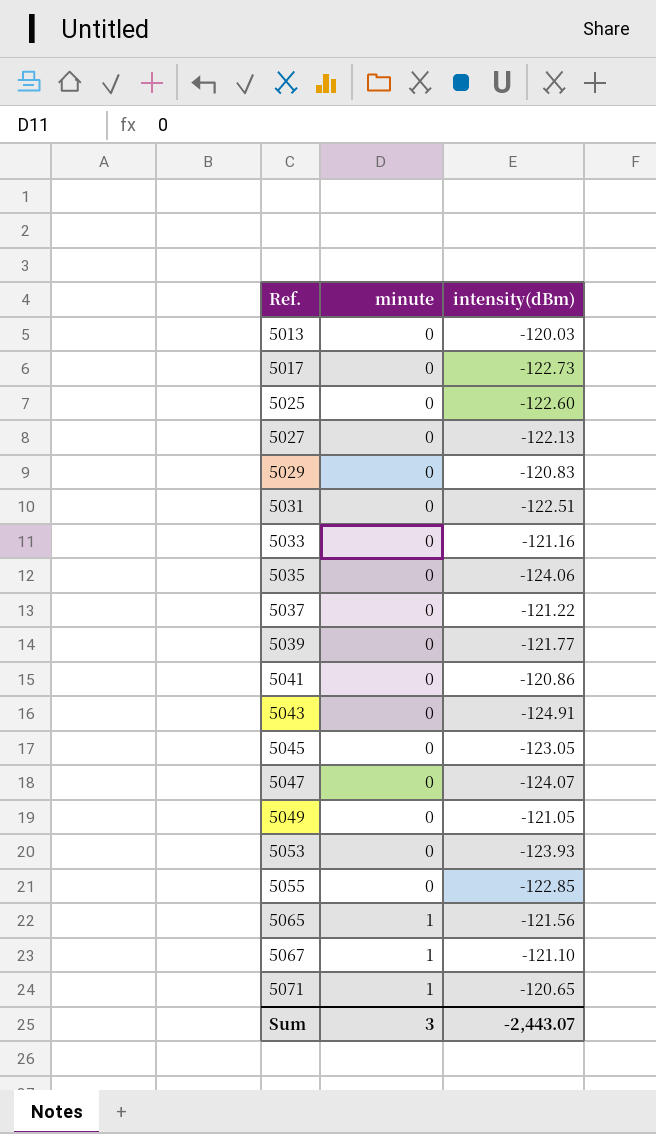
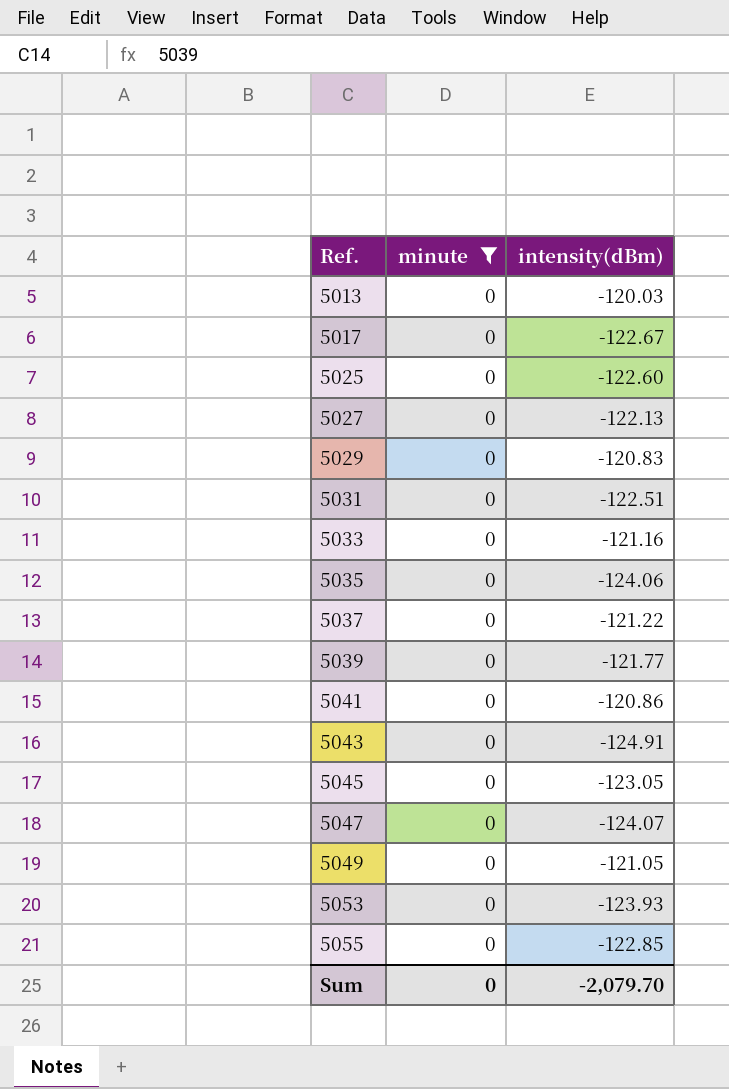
filter: none -> minute = 0
5017 | intensity(dBm): -122.73 -> -122.67
Sum | minute: 3 -> 0
Sum | intensity(dBm): -2,443.07 -> -2,079.70

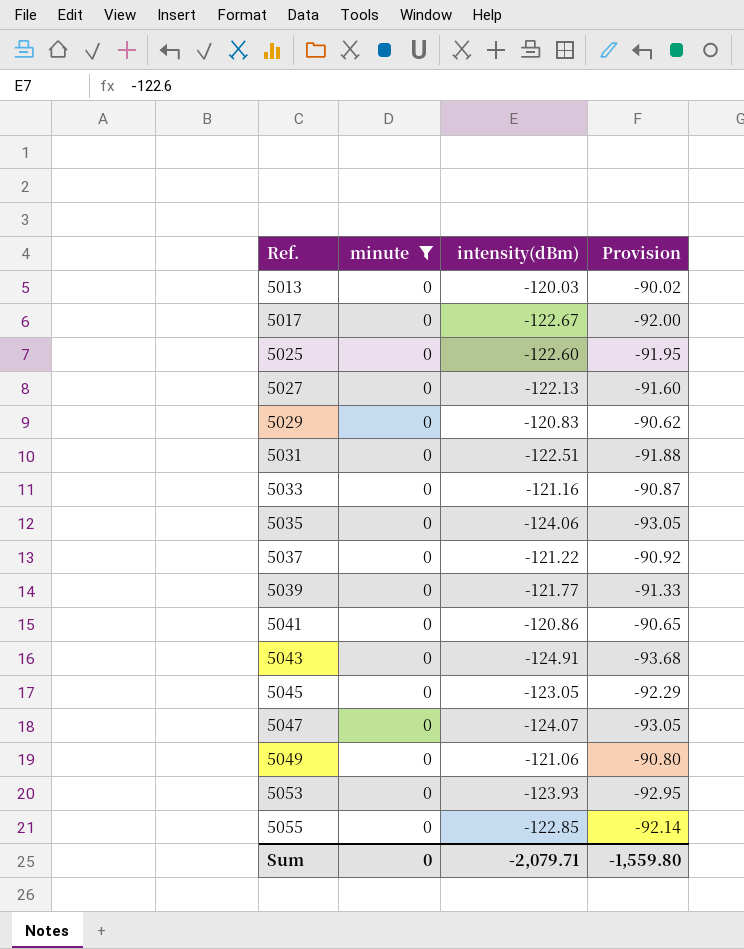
column Provision | formula: none -> [intensity(dBm)] * 0.75
5049 | intensity(dBm): -121.05 -> -121.06
Sum | intensity(dBm): -2,079.70 -> -2,079.71

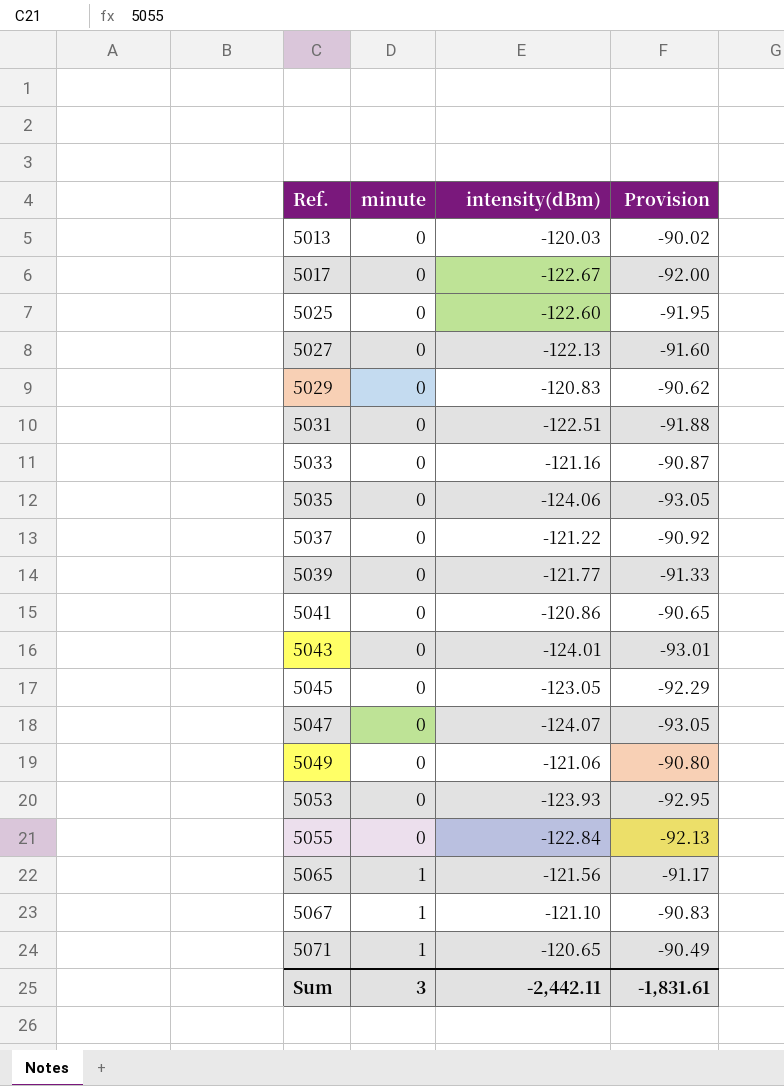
filter: minute = 0 -> none
5043 | intensity(dBm): -124.91 -> -124.01
5043 | Provision: -93.68 -> -93.01
5055 | intensity(dBm): -122.85 -> -122.84
5055 | Provision: -92.14 -> -92.13
Sum | minute: 0 -> 3
Sum | intensity(dBm): -2,079.71 -> -2,442.11
Sum | Provision: -1,559.80 -> -1,831.61

